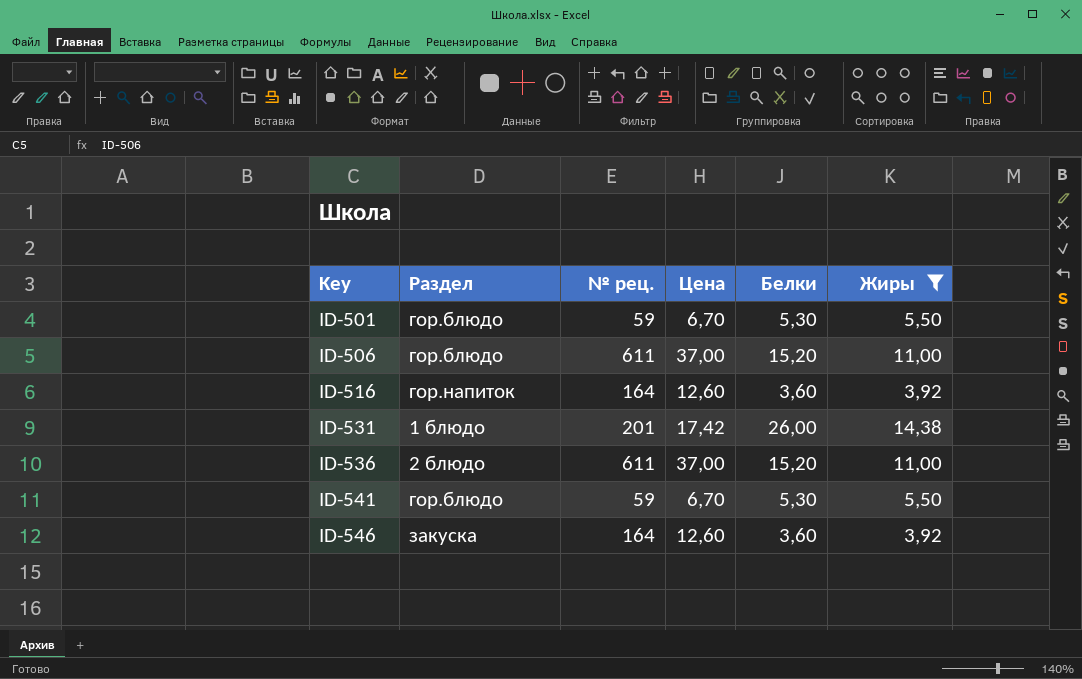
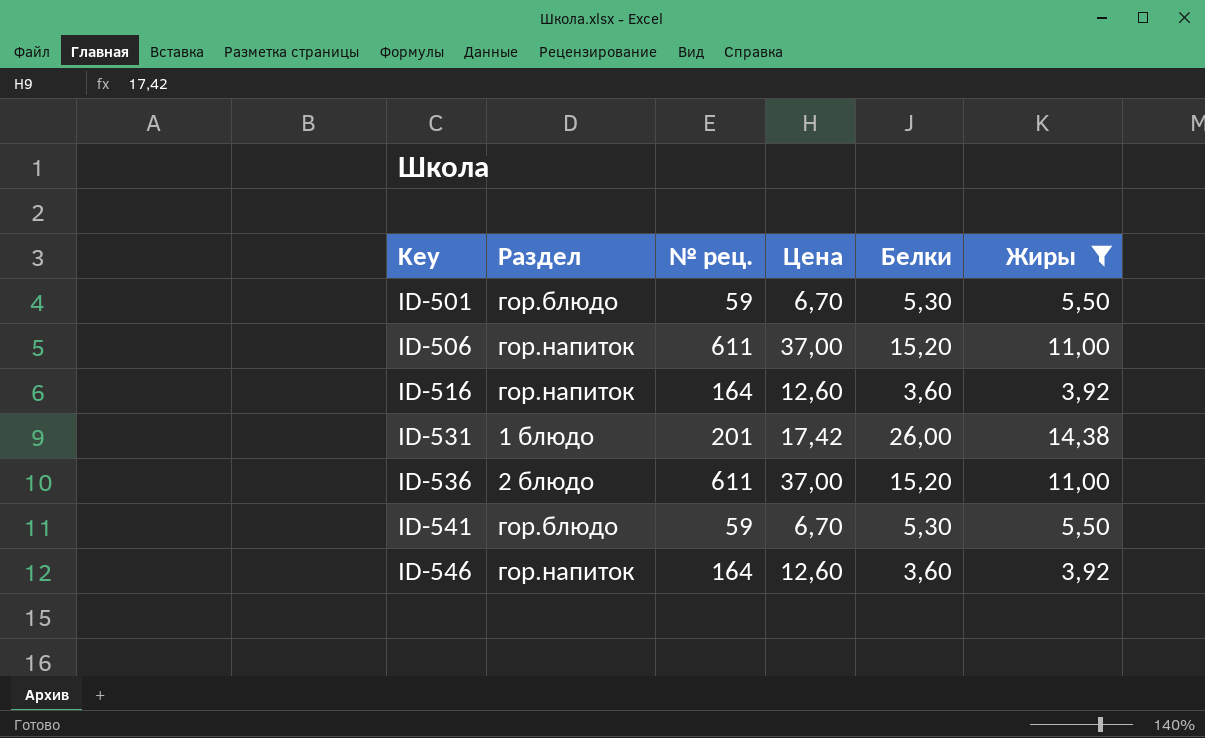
ID-506 | Раздел: гор.блюдо -> гор.напиток
ID-546 | Раздел: закуска -> гор.напиток

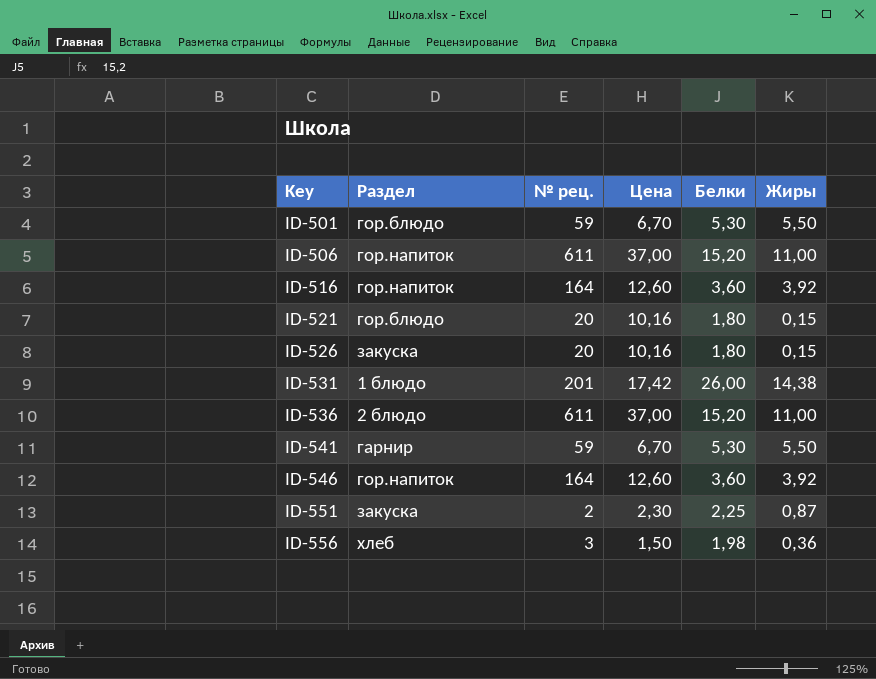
filter: Жиры >= 3,92 -> none
ID-541 | Раздел: гор.блюдо -> гарнир

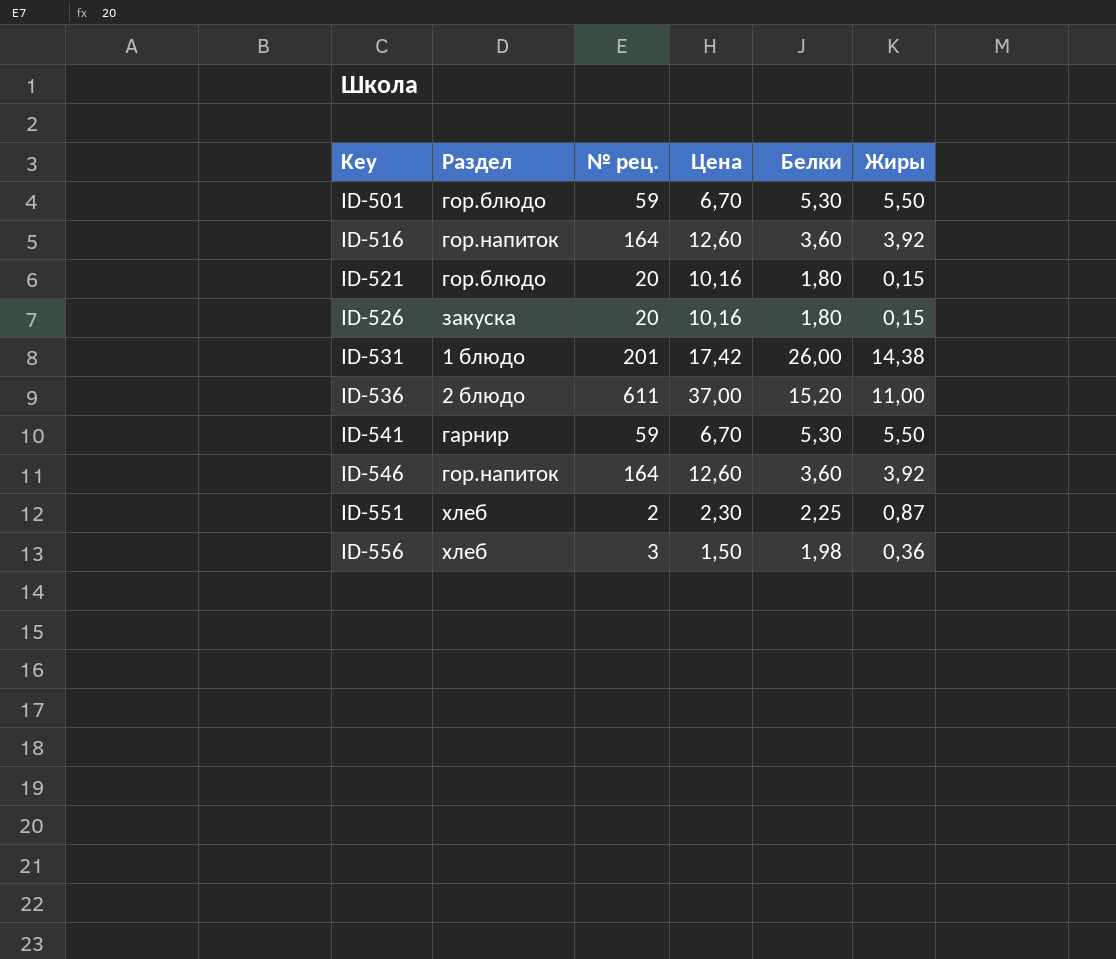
row ID-506: гор.напиток | 611 | 37,00 | 15,20 | 11,00 -> none
ID-551 | Раздел: закуска -> хлеб

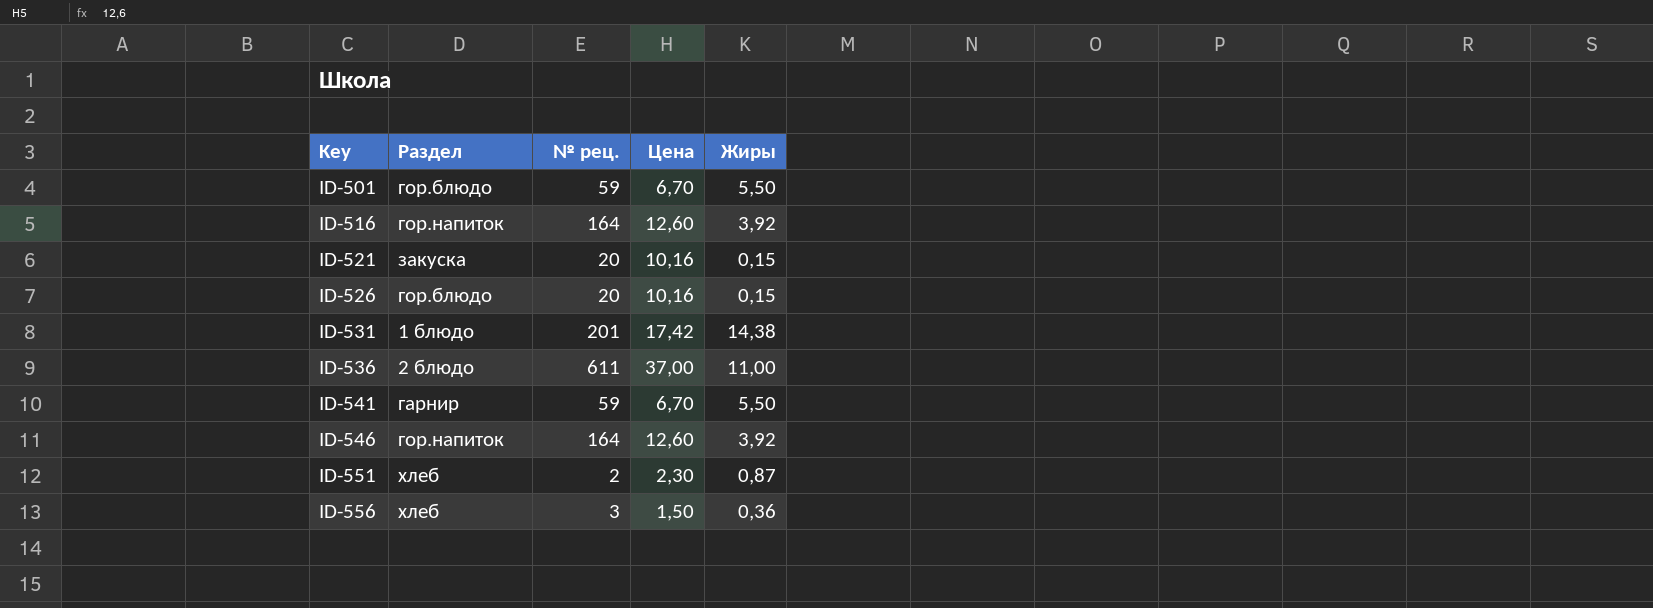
column Белки | position: 5 -> none
ID-521 | Раздел: гор.блюдо -> закуска
ID-526 | Раздел: закуска -> гор.блюдо

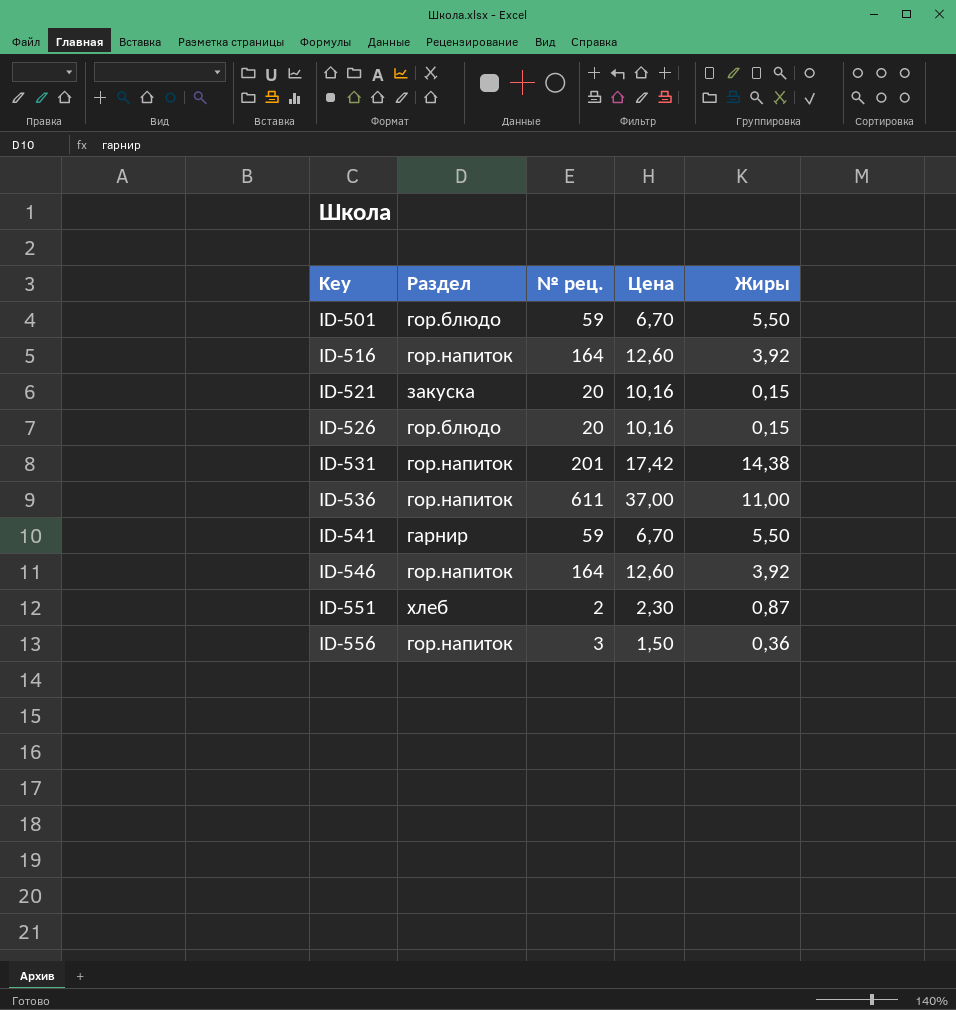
ID-531 | Раздел: 1 блюдо -> гор.напиток
ID-536 | Раздел: 2 блюдо -> гор.напиток
ID-556 | Раздел: хлеб -> гор.напиток

